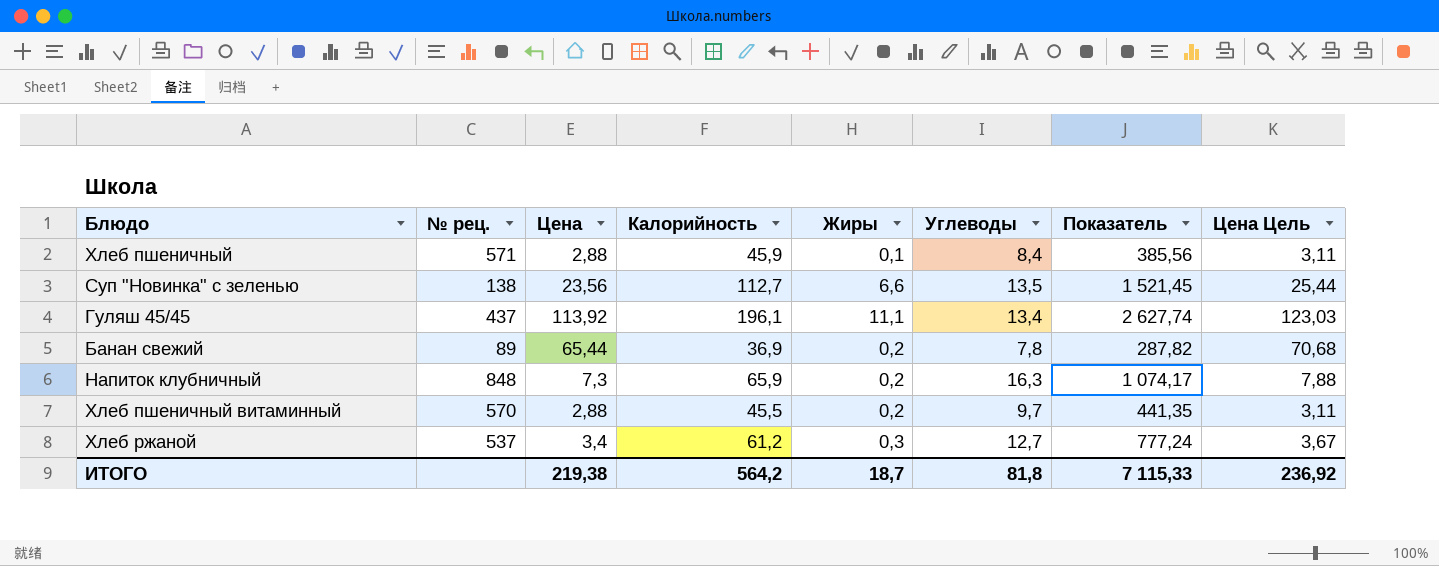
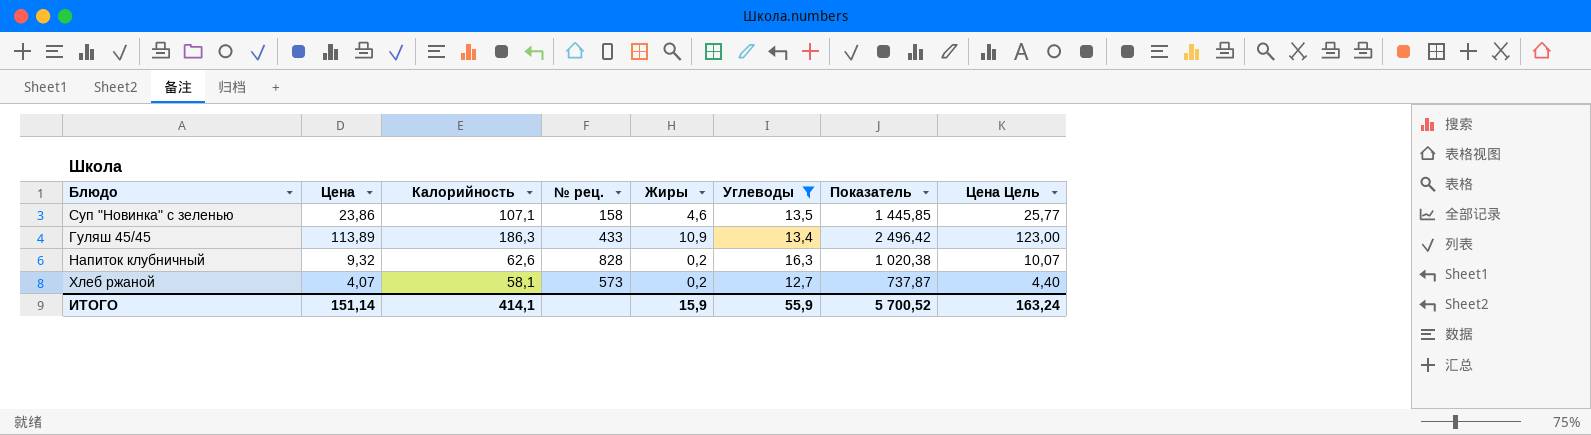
filter: none -> Углеводы >= 12,7
column № рец. | position: 2 -> 4
Суп "Новинка" с зеленью | Цена: 23,56 -> 23,86
Суп "Новинка" с зеленью | Калорийность: 112,7 -> 107,1
Суп "Новинка" с зеленью | № рец.: 138 -> 158
Суп "Новинка" с зеленью | Жиры: 6,6 -> 4,6
Суп "Новинка" с зеленью | Показатель: 1 521,45 -> 1 445,85
Суп "Новинка" с зеленью | Цена Цель: 25,44 -> 25,77
Гуляш 45/45 | Цена: 113,92 -> 113,89
Гуляш 45/45 | Калорийность: 196,1 -> 186,3
Гуляш 45/45 | № рец.: 437 -> 433
Гуляш 45/45 | Жиры: 11,1 -> 10,9
Гуляш 45/45 | Показатель: 2 627,74 -> 2 496,42
Гуляш 45/45 | Цена Цель: 123,03 -> 123,00
Напиток клубничный | Цена: 7,3 -> 9,32
Напиток клубничный | Калорийность: 65,9 -> 62,6
Напиток клубничный | № рец.: 848 -> 828
Напиток клубничный | Показатель: 1 074,17 -> 1 020,38
Напиток клубничный | Цена Цель: 7,88 -> 10,07
Хлеб ржаной | Цена: 3,4 -> 4,07
Хлеб ржаной | Калорийность: 61,2 -> 58,1
Хлеб ржаной | № рец.: 537 -> 573
Хлеб ржаной | Жиры: 0,3 -> 0,2
Хлеб ржаной | Показатель: 777,24 -> 737,87
Хлеб ржаной | Цена Цель: 3,67 -> 4,40
ИТОГО | Цена: 219,38 -> 151,14
ИТОГО | Калорийность: 564,2 -> 414,1
ИТОГО | Жиры: 18,7 -> 15,9
ИТОГО | Углеводы: 81,8 -> 55,9
ИТОГО | Показатель: 7 115,33 -> 5 700,52
ИТОГО | Цена Цель: 236,92 -> 163,24

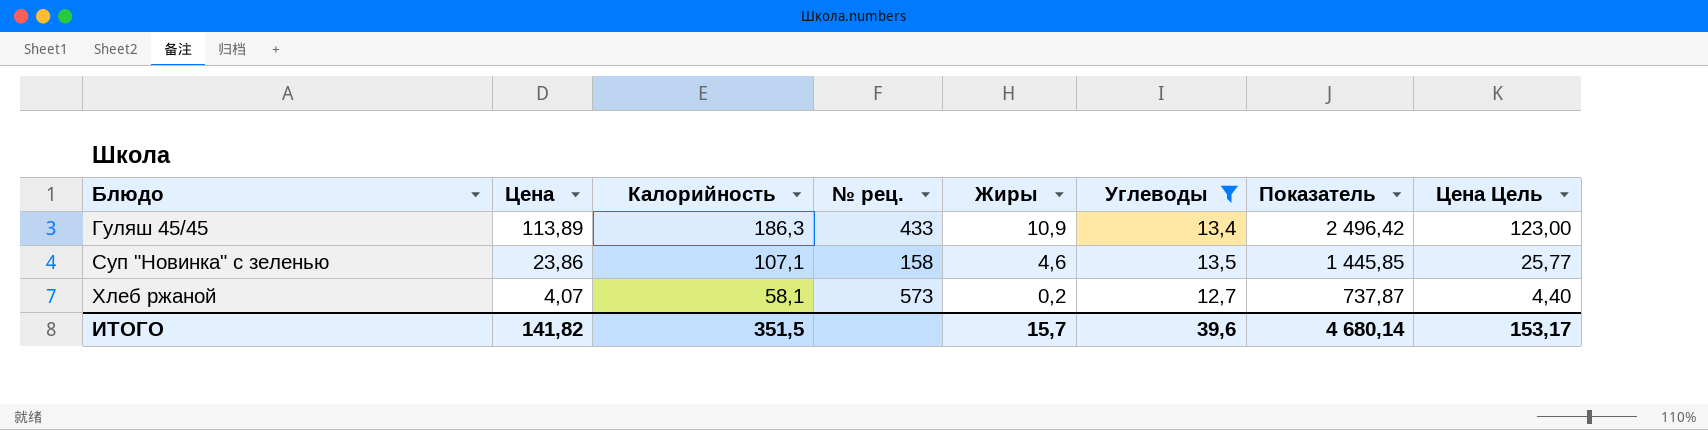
row order: none -> Блюдо ascending
row Напиток клубничный: 9,32 | 62,6 | 828 | 0,2 | 16,3 | 1 020,38 | 10,07 -> none
ИТОГО | Цена: 151,14 -> 141,82
ИТОГО | Калорийность: 414,1 -> 351,5
ИТОГО | Жиры: 15,9 -> 15,7
ИТОГО | Углеводы: 55,9 -> 39,6
ИТОГО | Показатель: 5 700,52 -> 4 680,14
ИТОГО | Цена Цель: 163,24 -> 153,17

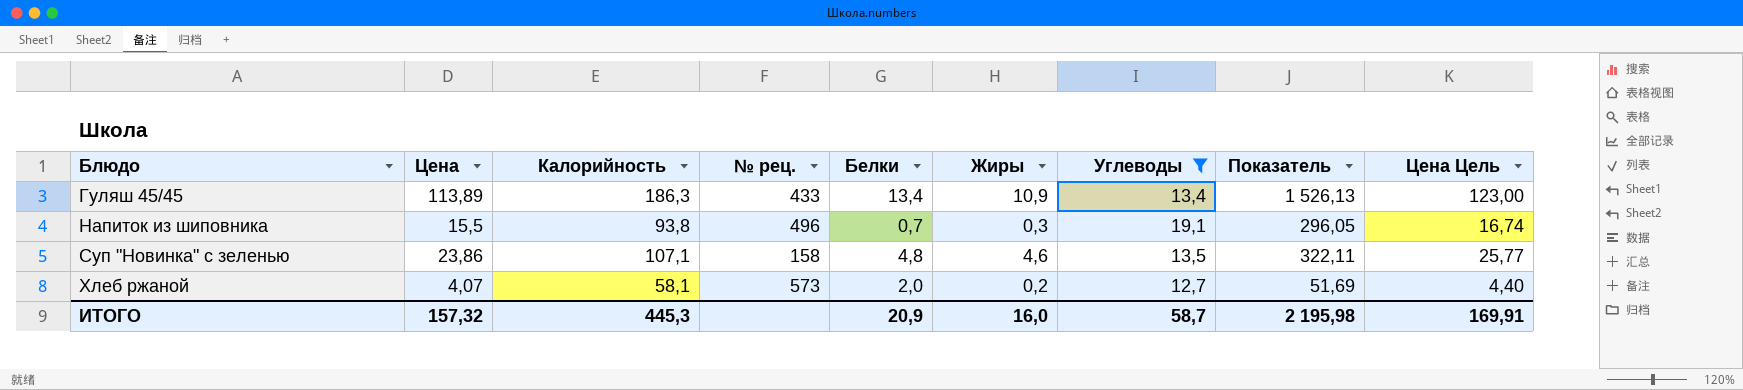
column Белки | position: none -> 5
column Показатель | formula: [Калорийность] * [Углеводы] -> [Цена] * [Углеводы]
row Напиток из шиповника: none -> 15,5 | 93,8 | 496 | 0,7 | 0,3 | 19,1 | 296,05 | 16,74
ИТОГО | Цена: 141,82 -> 157,32
ИТОГО | Калорийность: 351,5 -> 445,3
ИТОГО | Жиры: 15,7 -> 16,0
ИТОГО | Углеводы: 39,6 -> 58,7
ИТОГО | Показатель: 4 680,14 -> 2 195,98
ИТОГО | Цена Цель: 153,17 -> 169,91

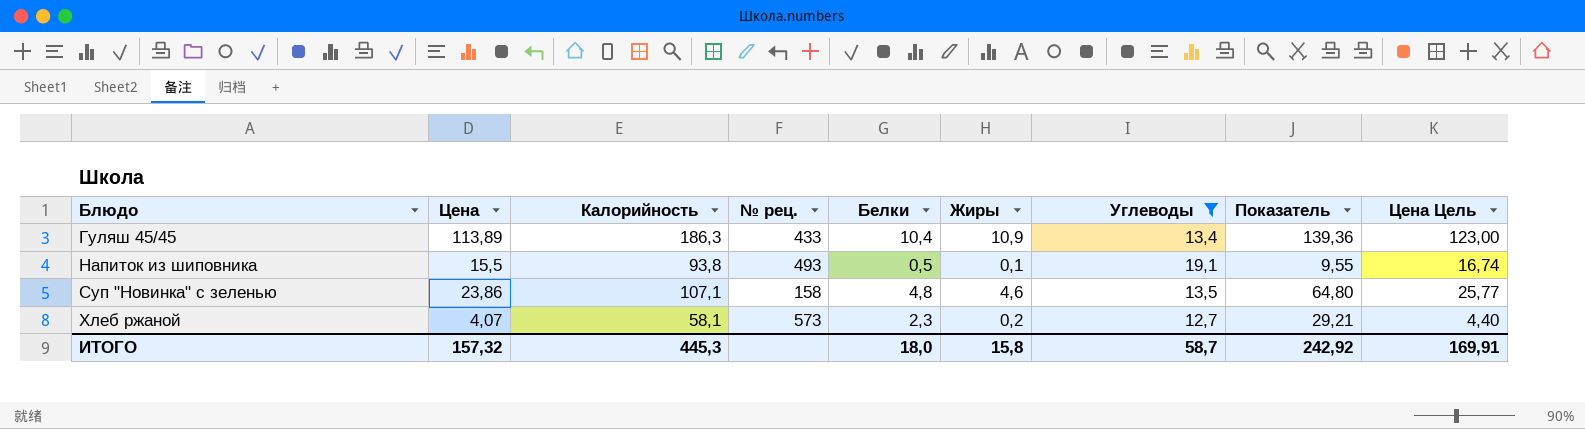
column Показатель | formula: [Цена] * [Углеводы] -> [Белки] * [Углеводы]
Гуляш 45/45 | Белки: 13,4 -> 10,4
Напиток из шиповника | № рец.: 496 -> 493
Напиток из шиповника | Белки: 0,7 -> 0,5
Напиток из шиповника | Жиры: 0,3 -> 0,1
Хлеб ржаной | Белки: 2,0 -> 2,3
ИТОГО | Белки: 20,9 -> 18,0
ИТОГО | Жиры: 16,0 -> 15,8
ИТОГО | Показатель: 2 195,98 -> 242,92

